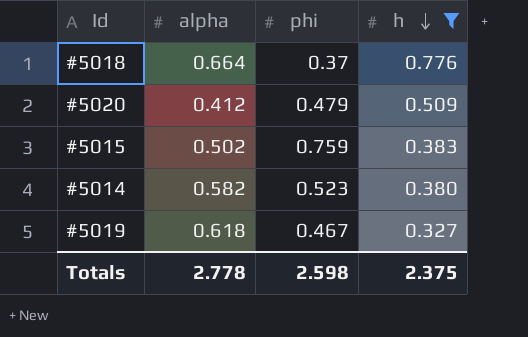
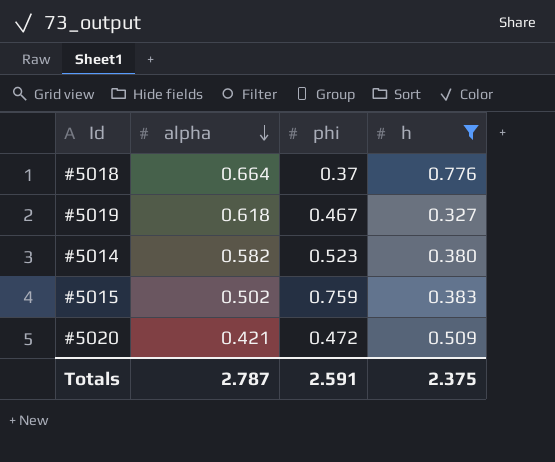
row order: h descending -> alpha descending
#5020 | alpha: 0.412 -> 0.421
#5020 | phi: 0.479 -> 0.472
Totals | alpha: 2.778 -> 2.787
Totals | phi: 2.598 -> 2.591

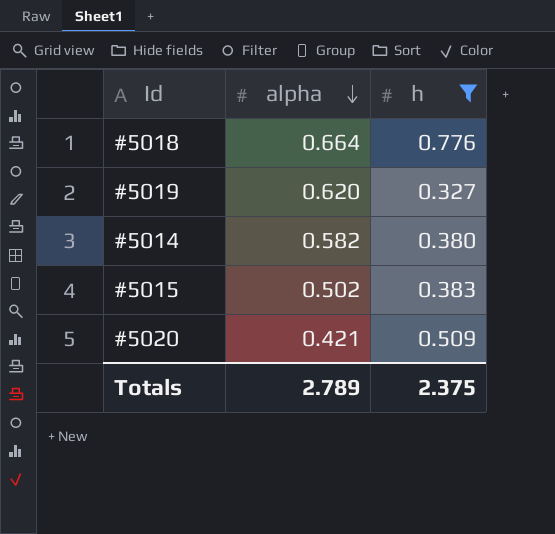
column phi | position: 3 -> none
#5019 | alpha: 0.618 -> 0.620
Totals | alpha: 2.787 -> 2.789

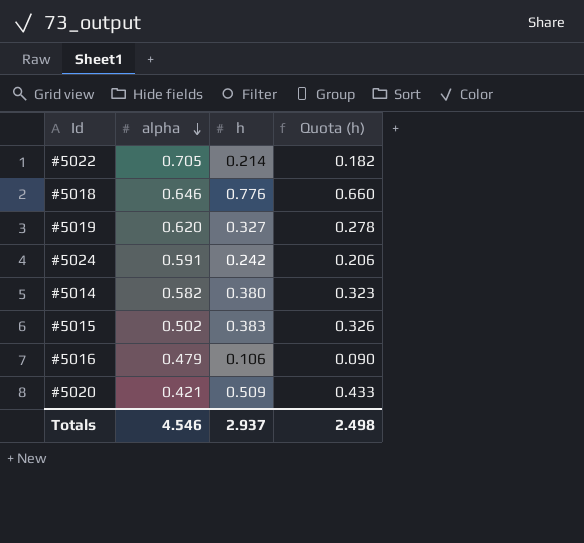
filter: h >= 0.327 -> none
column Quota (h) | formula: none -> [h] * 0.85
#5018 | alpha: 0.664 -> 0.646
Totals | alpha: 2.789 -> 4.546
Totals | h: 2.375 -> 2.937

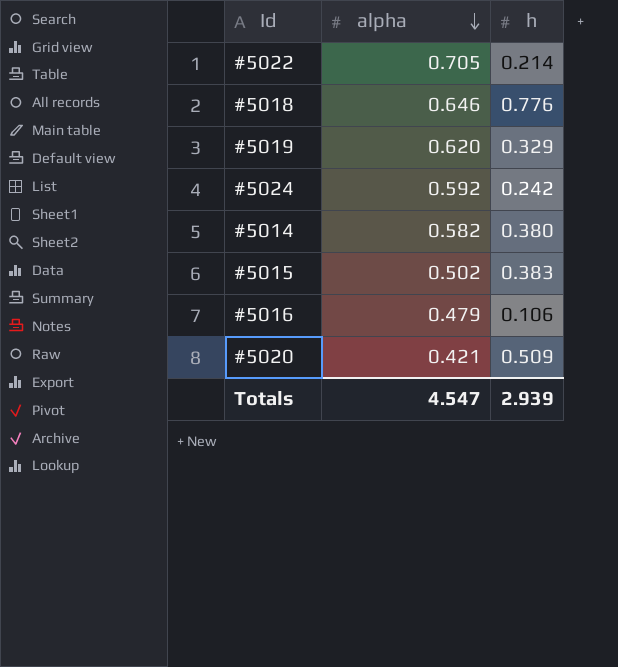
column Quota (h) | formula: [h] * 0.85 -> none
#5019 | h: 0.327 -> 0.329
#5024 | alpha: 0.591 -> 0.592
Totals | alpha: 4.546 -> 4.547
Totals | h: 2.937 -> 2.939

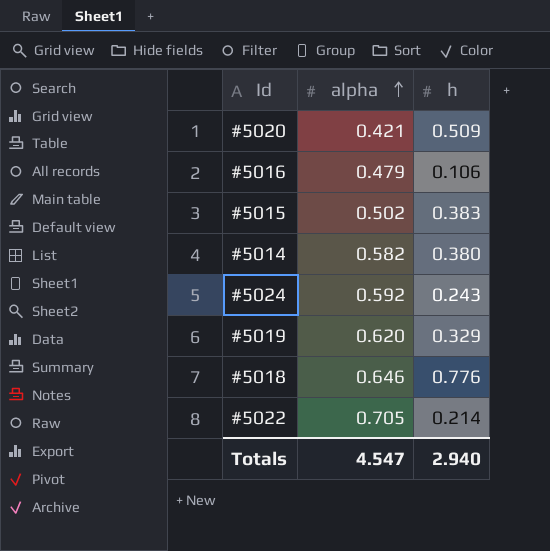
row order: alpha descending -> alpha ascending
#5024 | h: 0.242 -> 0.243
Totals | h: 2.939 -> 2.940

